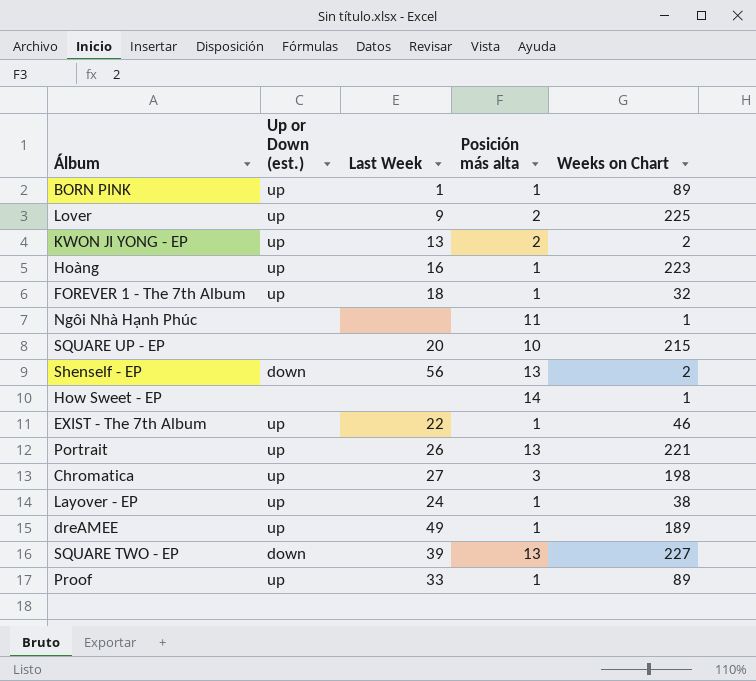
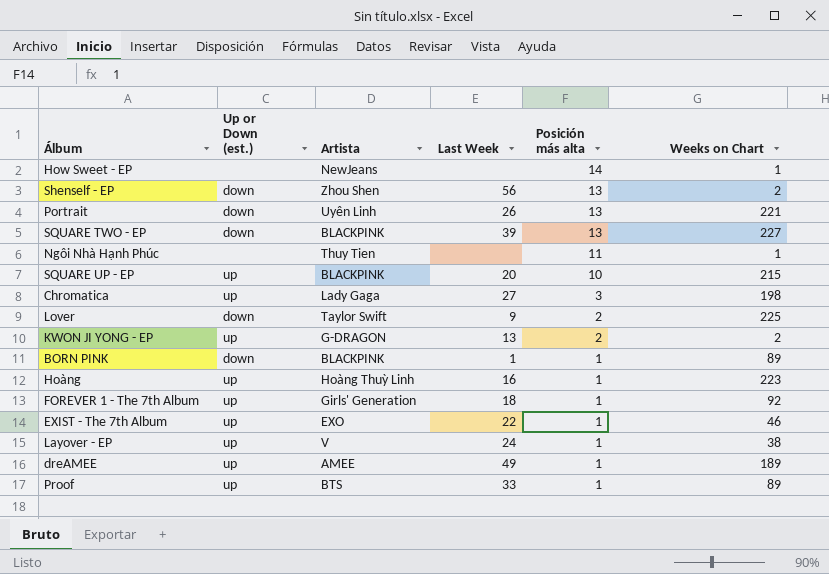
row order: none -> Posición más alta descending
column Artista | position: none -> 3
Portrait | Up or Down (est.): up -> down
SQUARE UP - EP | Up or Down (est.): none -> up
Lover | Up or Down (est.): up -> down
BORN PINK | Up or Down (est.): up -> down
FOREVER 1 - The 7th Album | Weeks on Chart: 32 -> 92

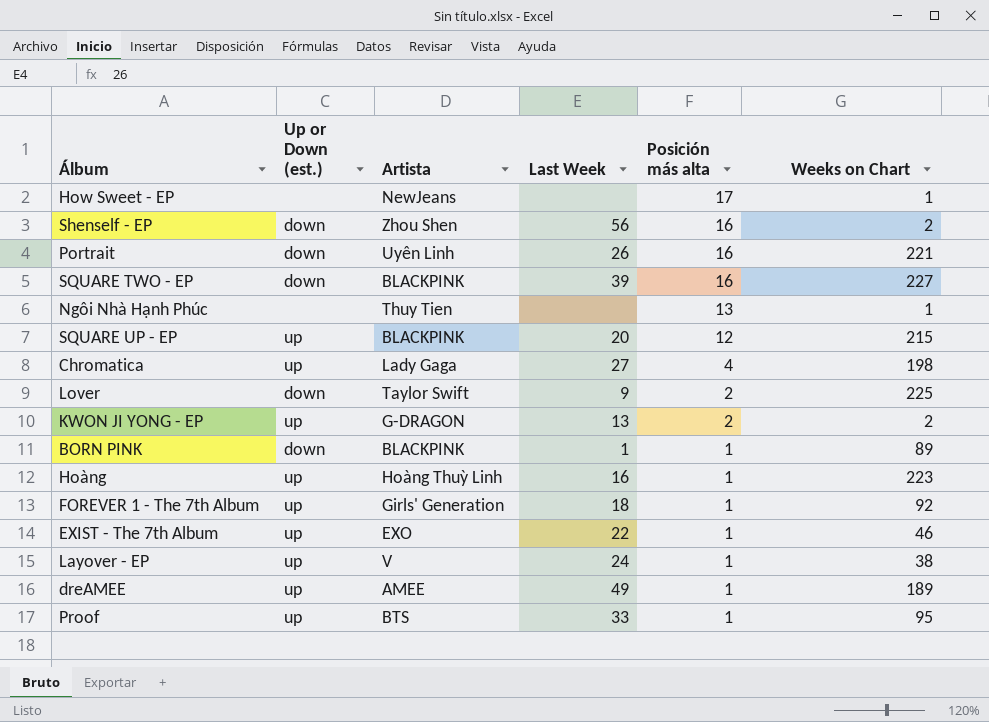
How Sweet - EP | Posición más alta: 14 -> 17
Shenself - EP | Posición más alta: 13 -> 16
Portrait | Posición más alta: 13 -> 16
SQUARE TWO - EP | Posición más alta: 13 -> 16
Ngôi Nhà Hạnh Phúc | Posición más alta: 11 -> 13
SQUARE UP - EP | Posición más alta: 10 -> 12
Chromatica | Posición más alta: 3 -> 4
Proof | Weeks on Chart: 89 -> 95

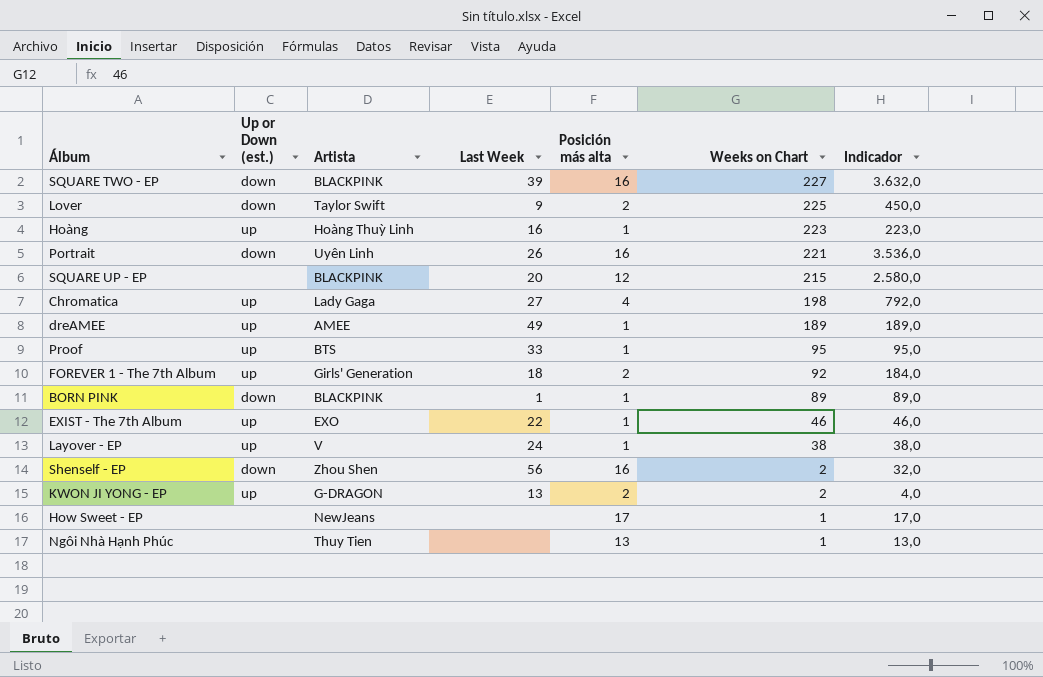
row order: Posición más alta descending -> Weeks on Chart descending
column Indicador | formula: none -> [Posición más alta] * [Weeks on Chart]
SQUARE UP - EP | Up or Down (est.): up -> none
FOREVER 1 - The 7th Album | Posición más alta: 1 -> 2

